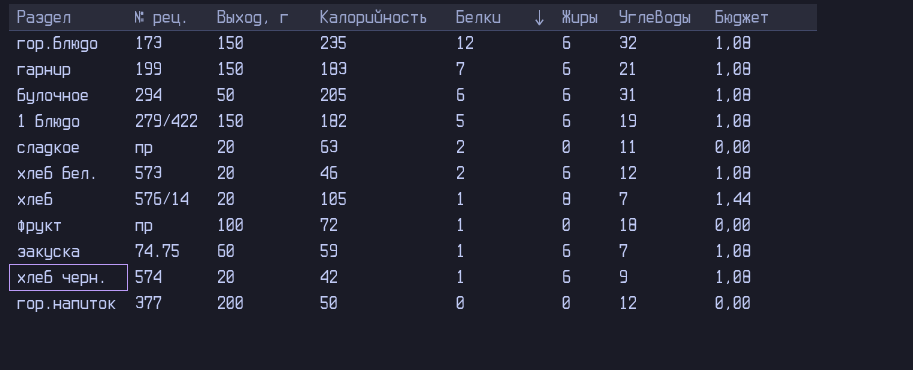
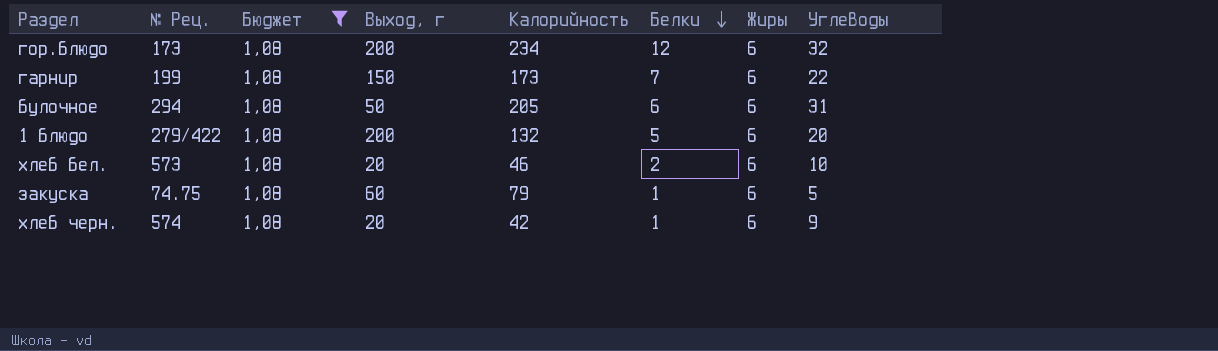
filter: none -> Бюджет = 1,08
column name: № рец. -> № Рец.
column Бюджет | position: 8 -> 3
гор.блюдо | Выход, г: 150 -> 200
гор.блюдо | Калорийность: 235 -> 234
гарнир | Калорийность: 183 -> 173
гарнир | Углеводы: 21 -> 22
1 блюдо | Выход, г: 150 -> 200
1 блюдо | Калорийность: 182 -> 132
1 блюдо | Углеводы: 19 -> 20
хлеб бел. | Углеводы: 12 -> 10
закуска | Калорийность: 59 -> 79
закуска | Углеводы: 7 -> 5

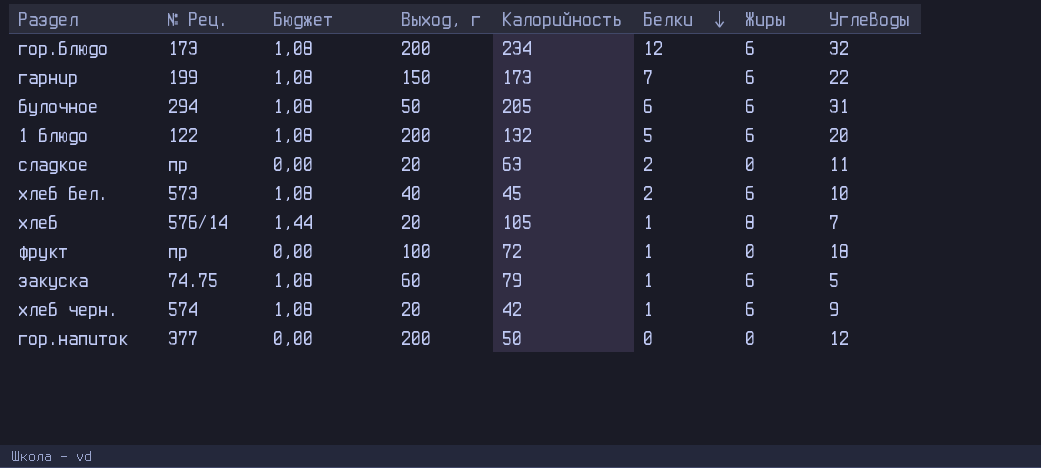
filter: Бюджет = 1,08 -> none
1 блюдо | № Рец.: 279/422 -> 122
хлеб бел. | Выход, г: 20 -> 40
хлеб бел. | Калорийность: 46 -> 45

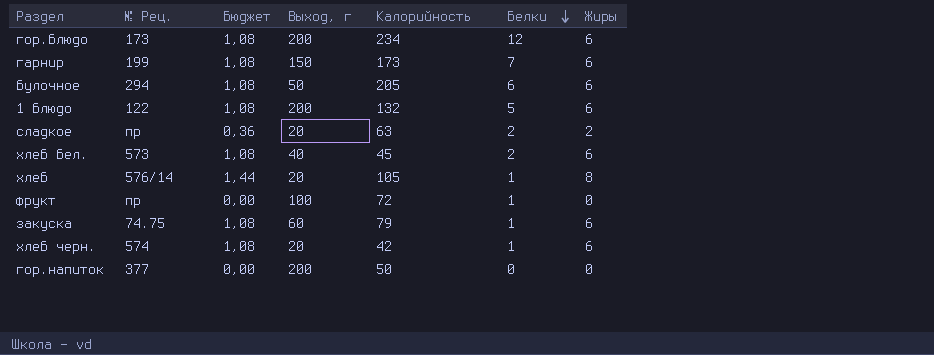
column Углеводы | position: 8 -> none
сладкое | Бюджет: 0,00 -> 0,36
сладкое | Жиры: 0 -> 2

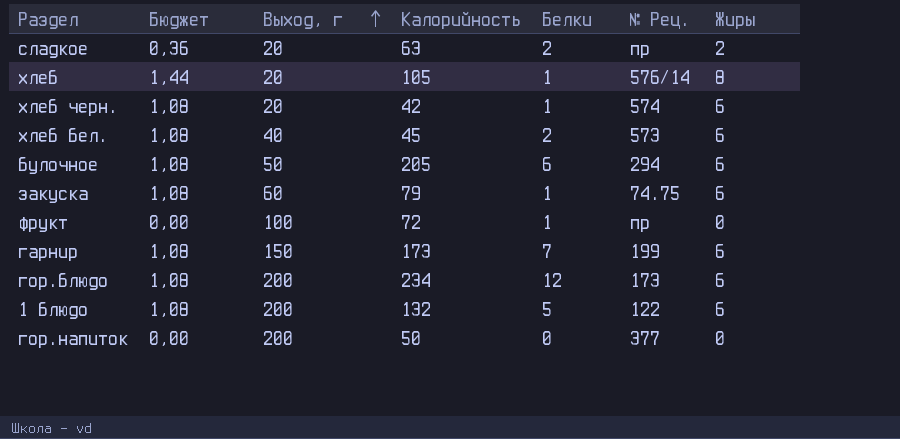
row order: Белки descending -> Выход, г ascending
column № Рец. | position: 2 -> 6

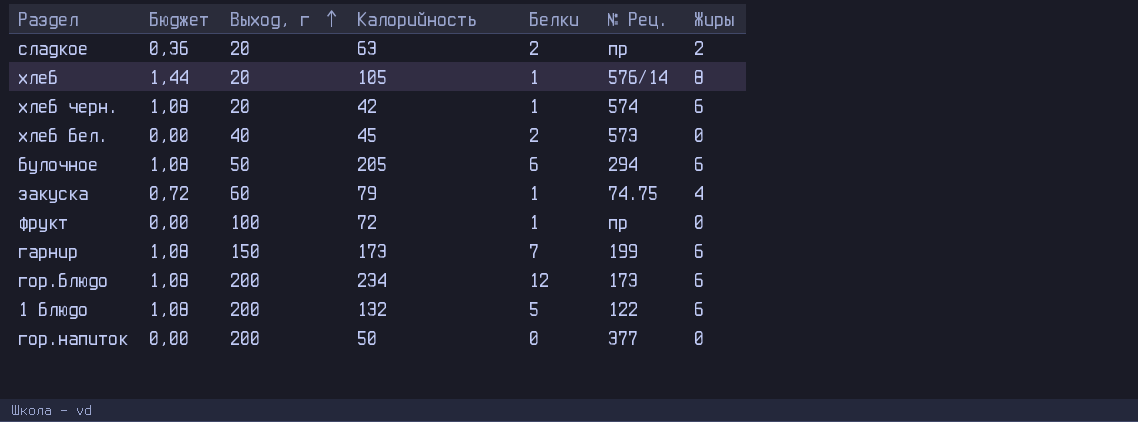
хлеб бел. | Бюджет: 1,08 -> 0,00
хлеб бел. | Жиры: 6 -> 0
закуска | Бюджет: 1,08 -> 0,72
закуска | Жиры: 6 -> 4

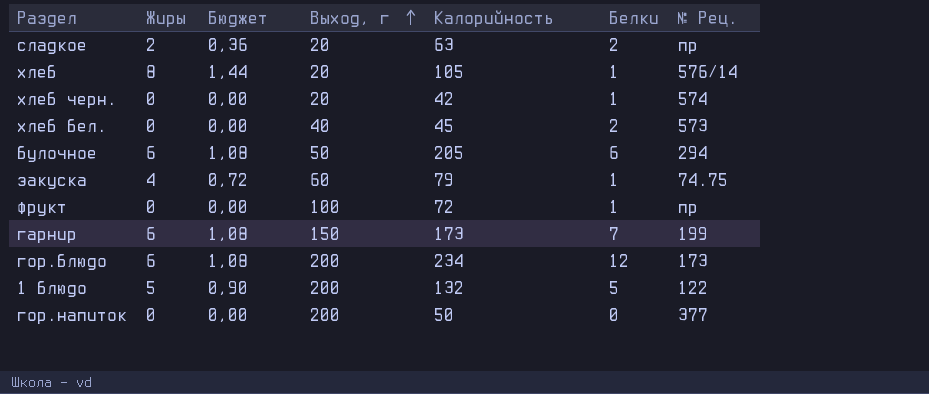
column Жиры | position: 7 -> 2
хлеб черн. | Жиры: 6 -> 0
хлеб черн. | Бюджет: 1,08 -> 0,00
1 блюдо | Жиры: 6 -> 5
1 блюдо | Бюджет: 1,08 -> 0,90

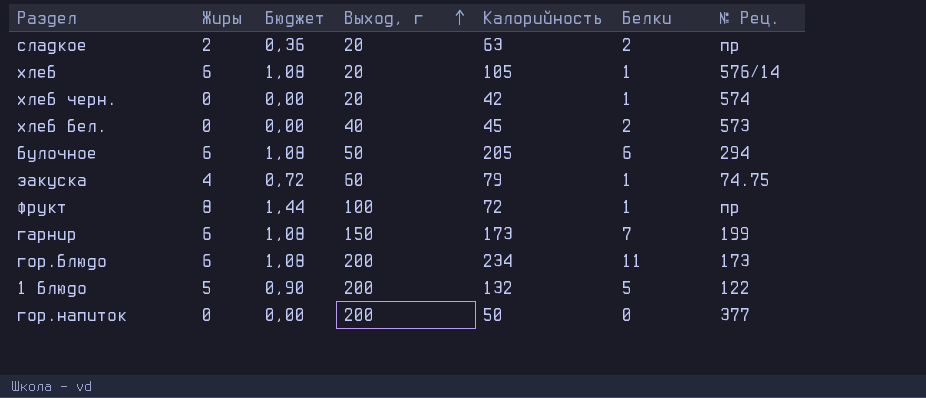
хлеб | Жиры: 8 -> 6
хлеб | Бюджет: 1,44 -> 1,08
фрукт | Жиры: 0 -> 8
фрукт | Бюджет: 0,00 -> 1,44
гор.блюдо | Белки: 12 -> 11

